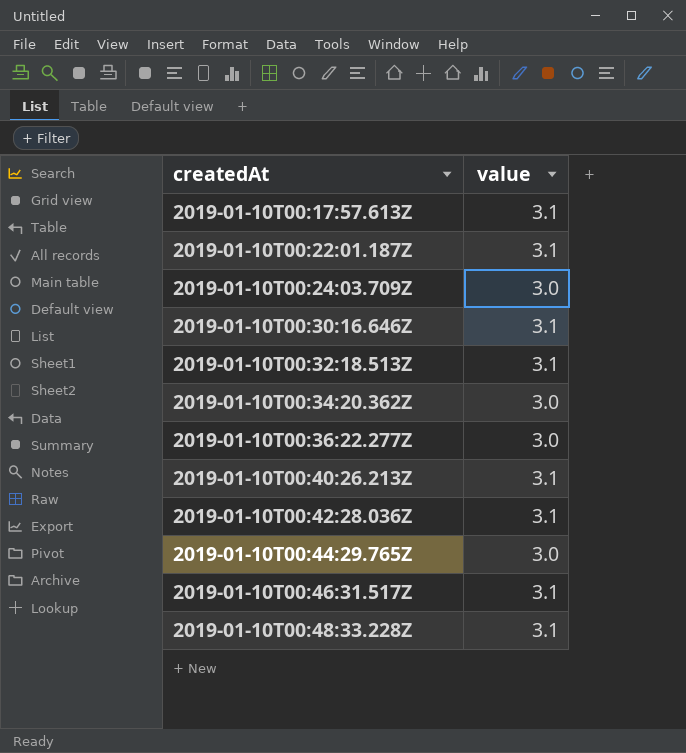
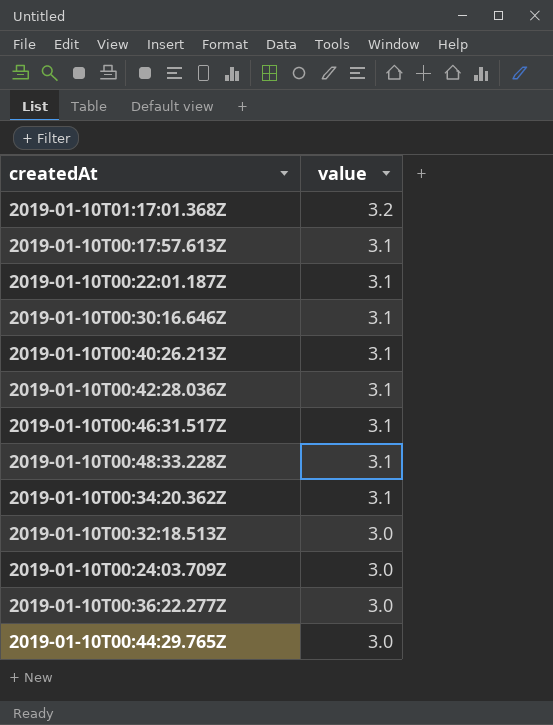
row order: createdAt ascending -> value descending
row 2019-01-10T01:17:01.368Z: none -> 3.2
2019-01-10T00:34:20.362Z | value: 3.0 -> 3.1
2019-01-10T00:32:18.513Z | value: 3.1 -> 3.0

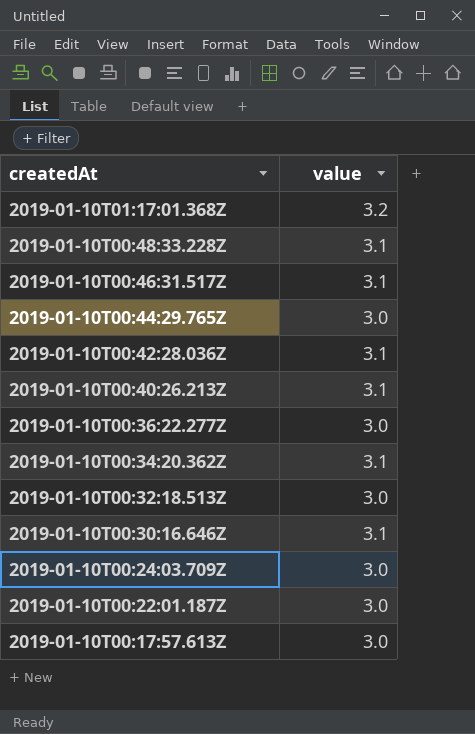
row order: value descending -> createdAt descending
2019-01-10T00:22:01.187Z | value: 3.1 -> 3.0
2019-01-10T00:17:57.613Z | value: 3.1 -> 3.0

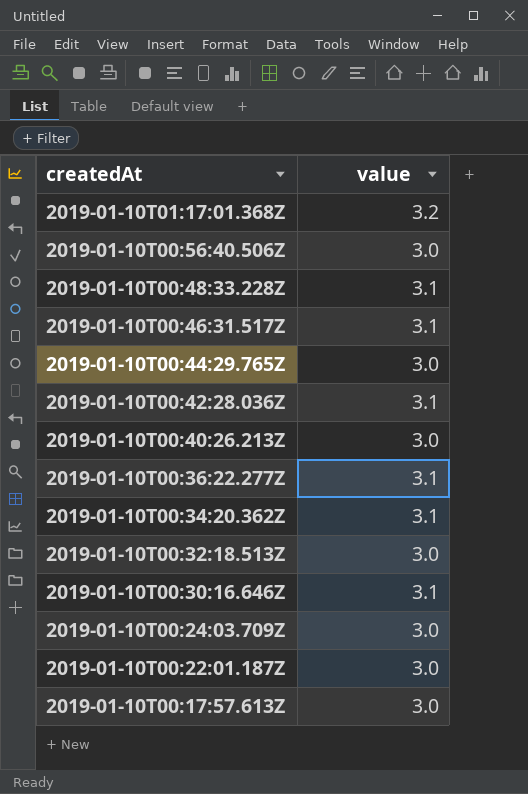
row 2019-01-10T00:56:40.506Z: none -> 3.0
2019-01-10T00:40:26.213Z | value: 3.1 -> 3.0
2019-01-10T00:36:22.277Z | value: 3.0 -> 3.1

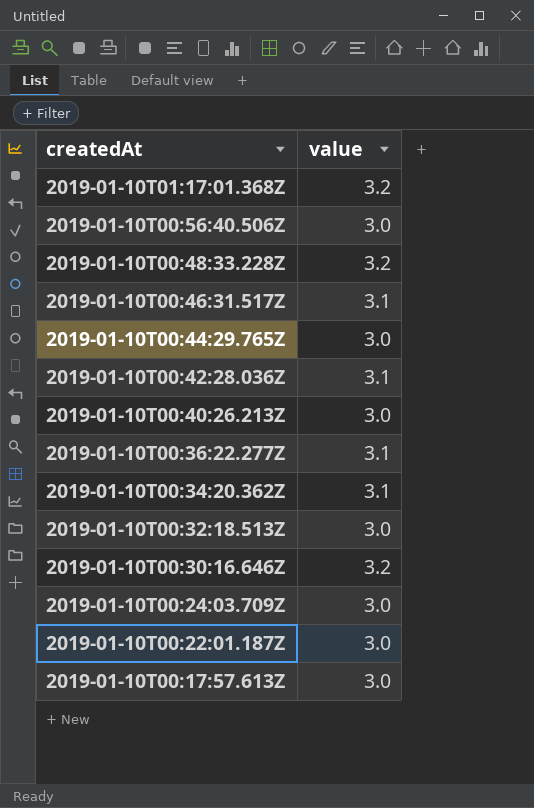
2019-01-10T00:48:33.228Z | value: 3.1 -> 3.2
2019-01-10T00:30:16.646Z | value: 3.1 -> 3.2

